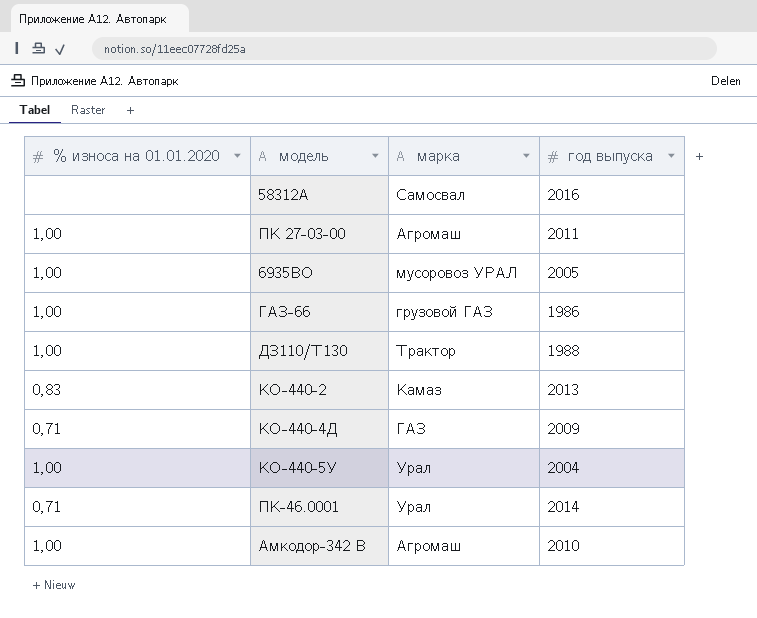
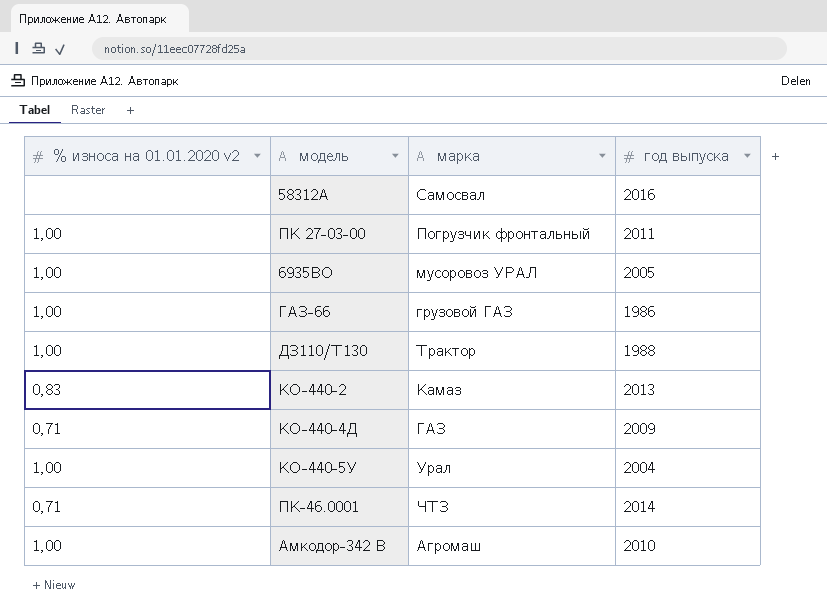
column name: % износа на 01.01.2020 -> % износа на 01.01.2020 v2
ПК 27-03-00 | марка: Агромаш -> Погрузчик фронтальный
ПК-46.0001 | марка: Урал -> ЧТЗ

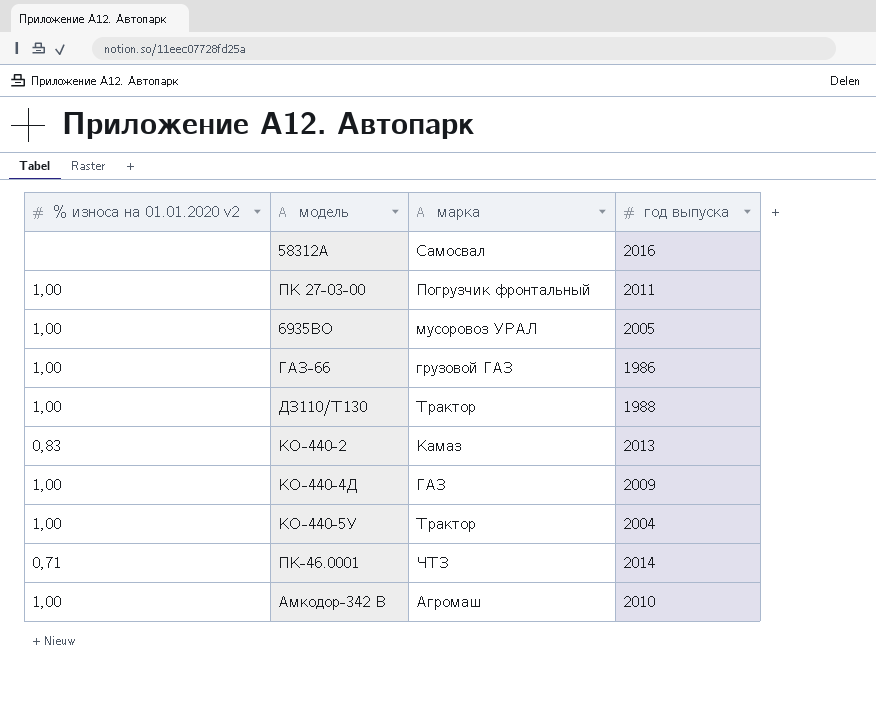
КО-440-4Д | % износа на 01.01.2020 v2: 0,71 -> 1,00
КО-440-5У | марка: Урал -> Трактор

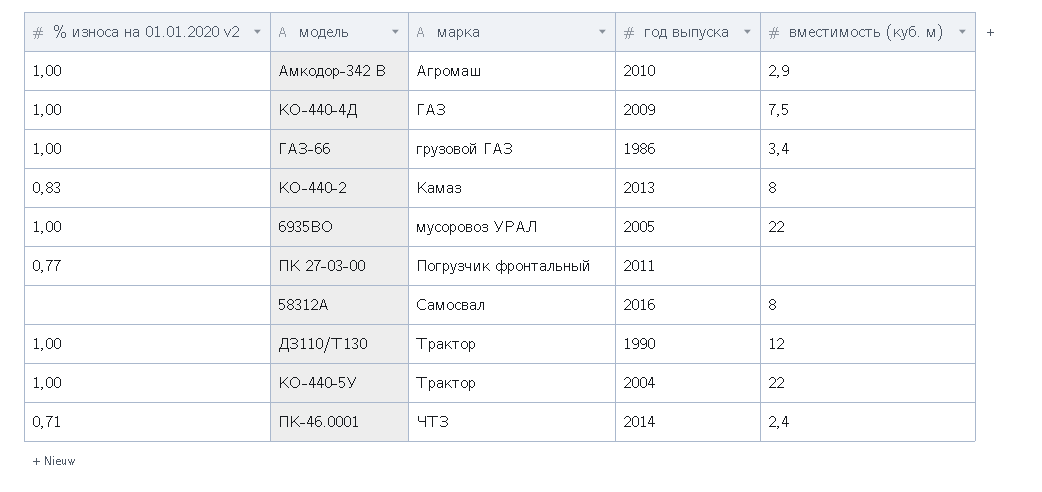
row order: none -> марка ascending
column вместимость (куб. м) | position: none -> 5
ПК 27-03-00 | % износа на 01.01.2020 v2: 1,00 -> 0,77
ДЗ110/Т130 | год выпуска: 1988 -> 1990

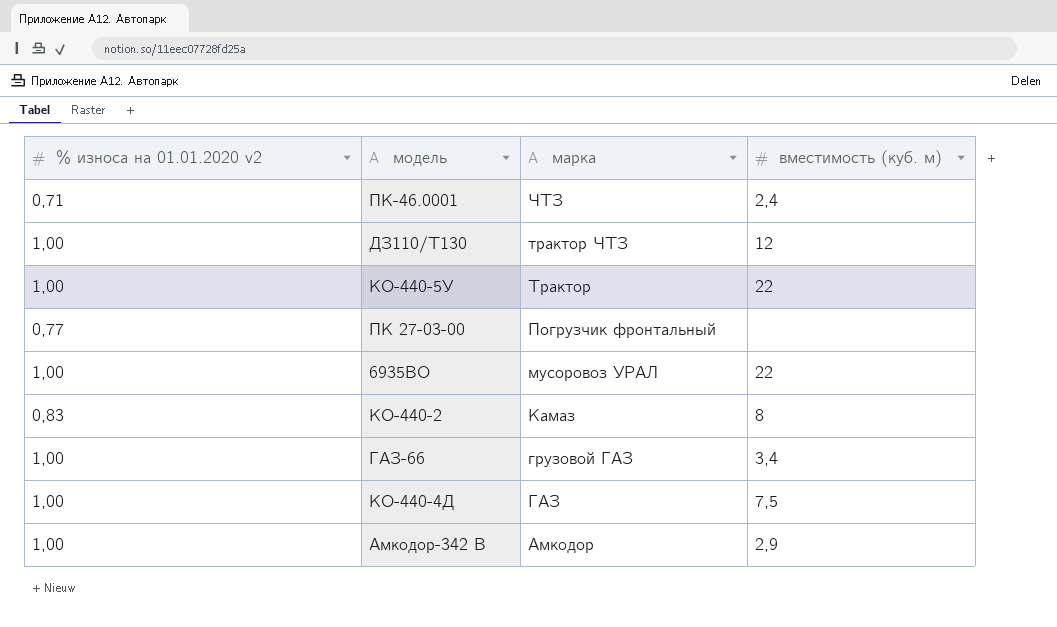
row order: марка ascending -> марка descending
column год выпуска | position: 4 -> none
row 58312А: none | Самосвал | 2016 | 8 -> none
ДЗ110/Т130 | марка: Трактор -> трактор ЧТЗ
Амкодор-342 В | марка: Агромаш -> Амкодор

